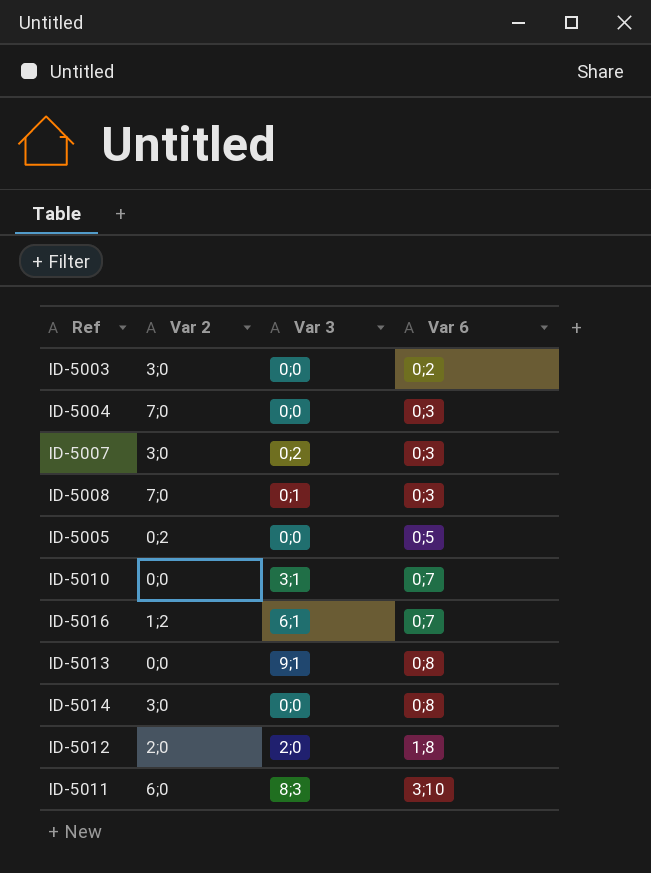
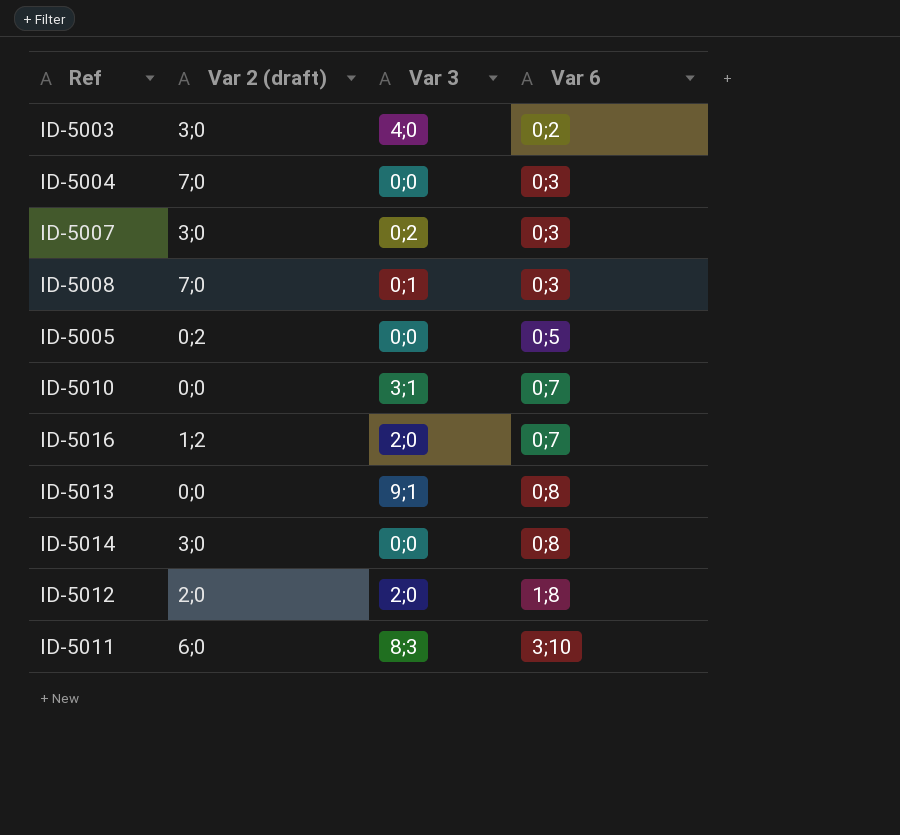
column name: Var 2 -> Var 2 (draft)
ID-5003 | Var 3: 0;0 -> 4;0
ID-5016 | Var 3: 6;1 -> 2;0

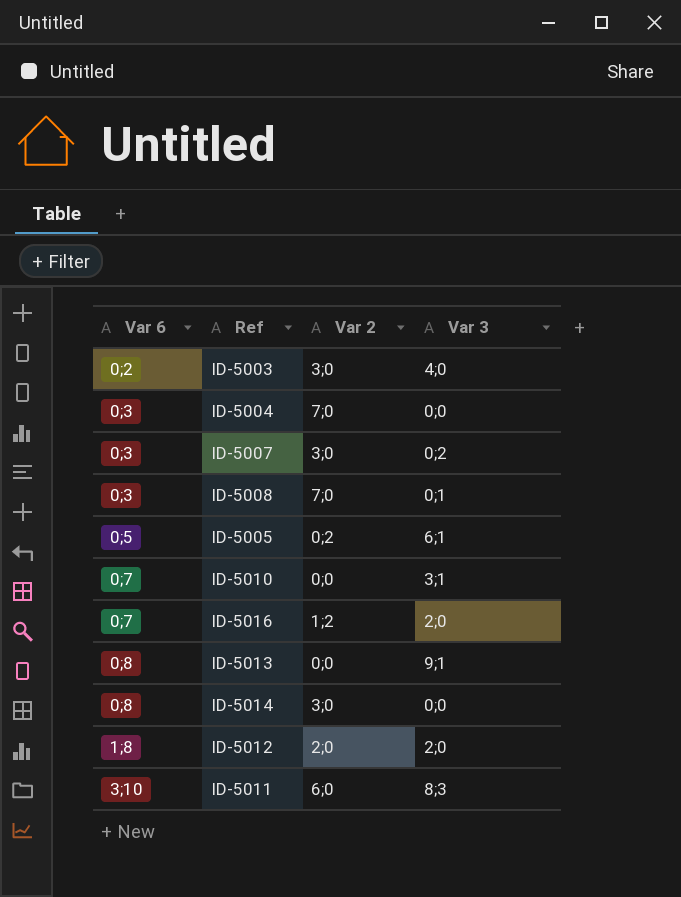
column Var 6 | position: 4 -> 1
column name: Var 2 (draft) -> Var 2
ID-5005 | Var 3: 0;0 -> 6;1

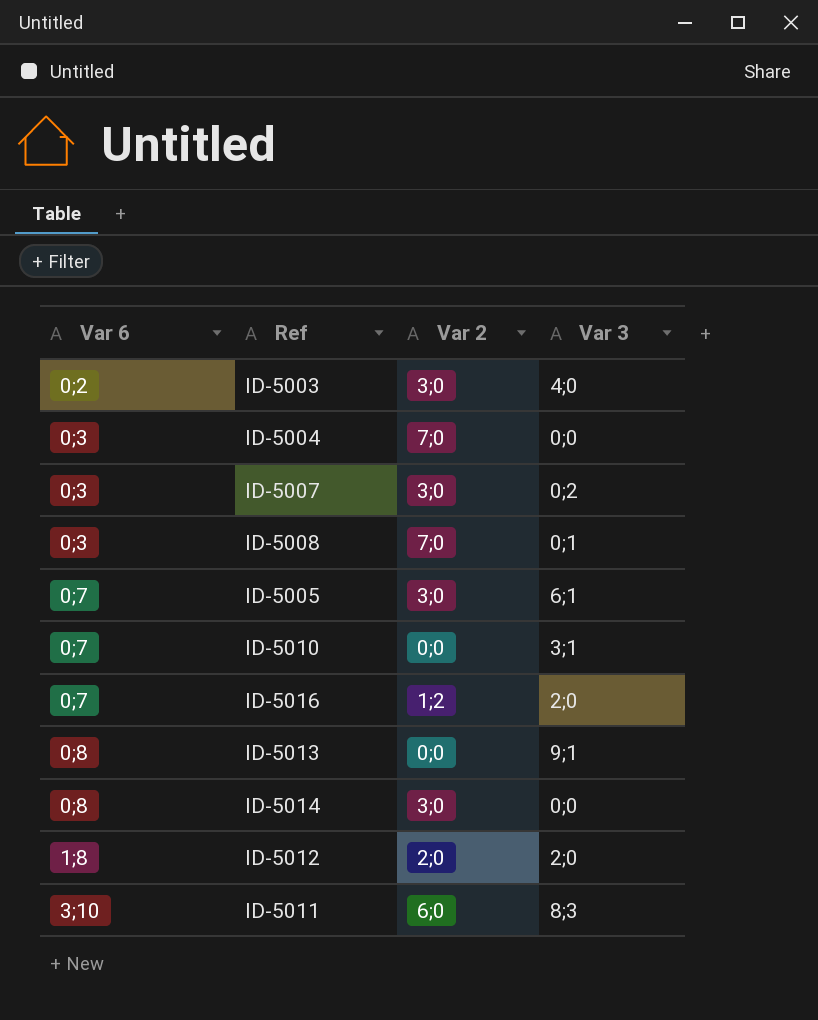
ID-5005 | Var 6: 0;5 -> 0;7
ID-5005 | Var 2: 0;2 -> 3;0

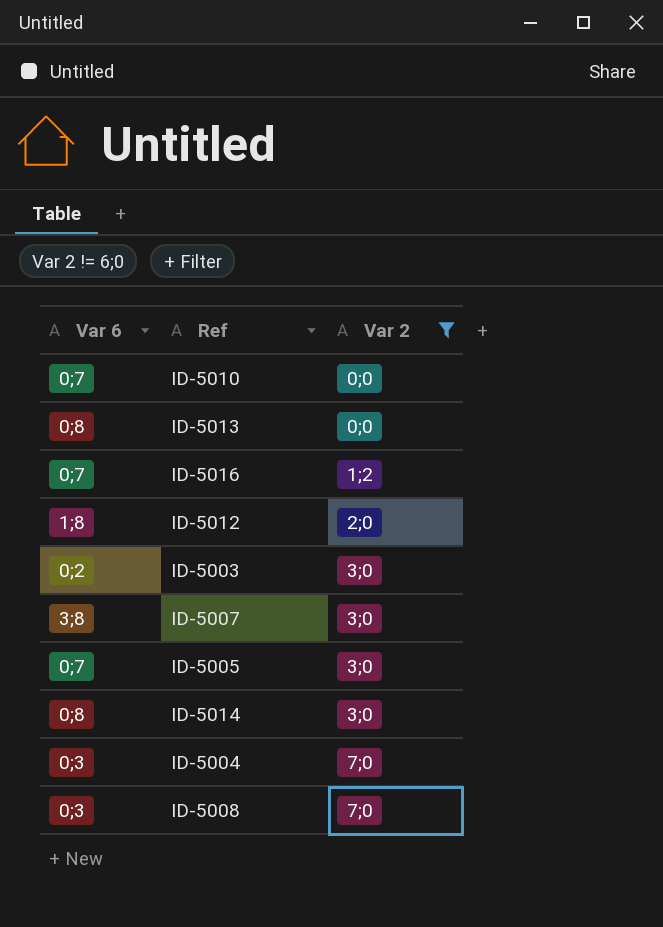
filter: none -> Var 2 != 6;0
row order: Var 6 ascending -> Var 2 ascending
column Var 3 | position: 4 -> none
ID-5007 | Var 6: 0;3 -> 3;8

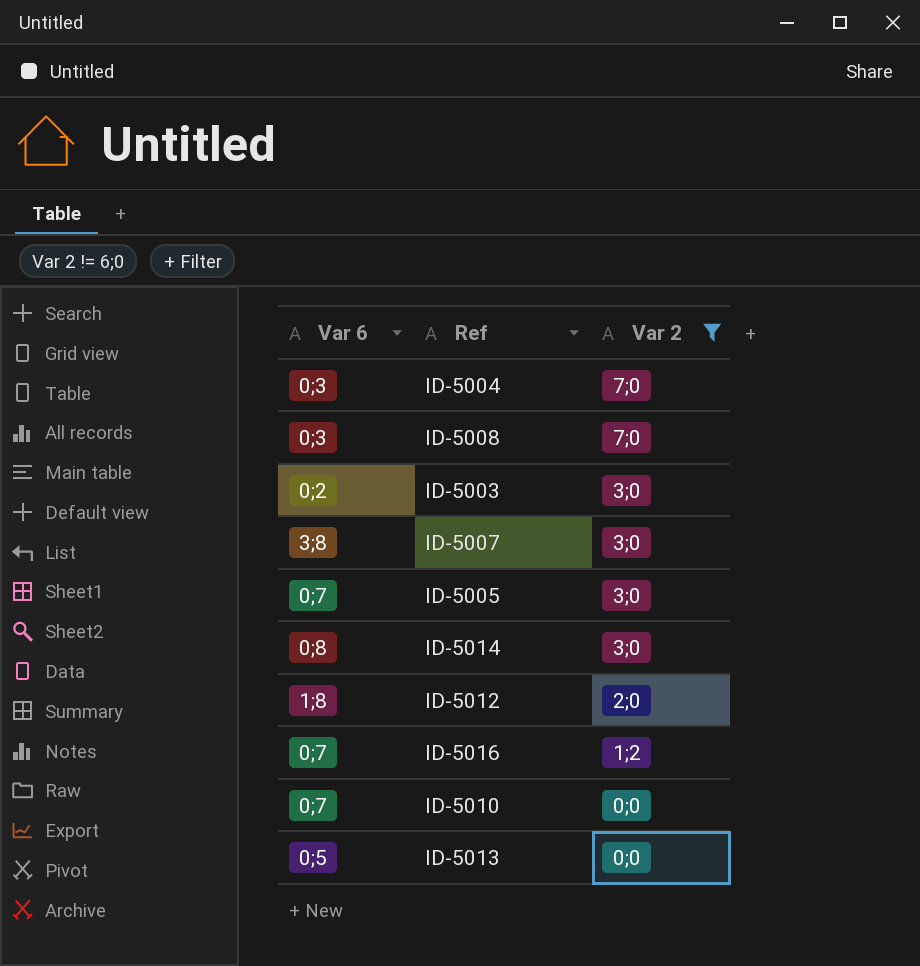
row order: Var 2 ascending -> Var 2 descending
ID-5013 | Var 6: 0;8 -> 0;5

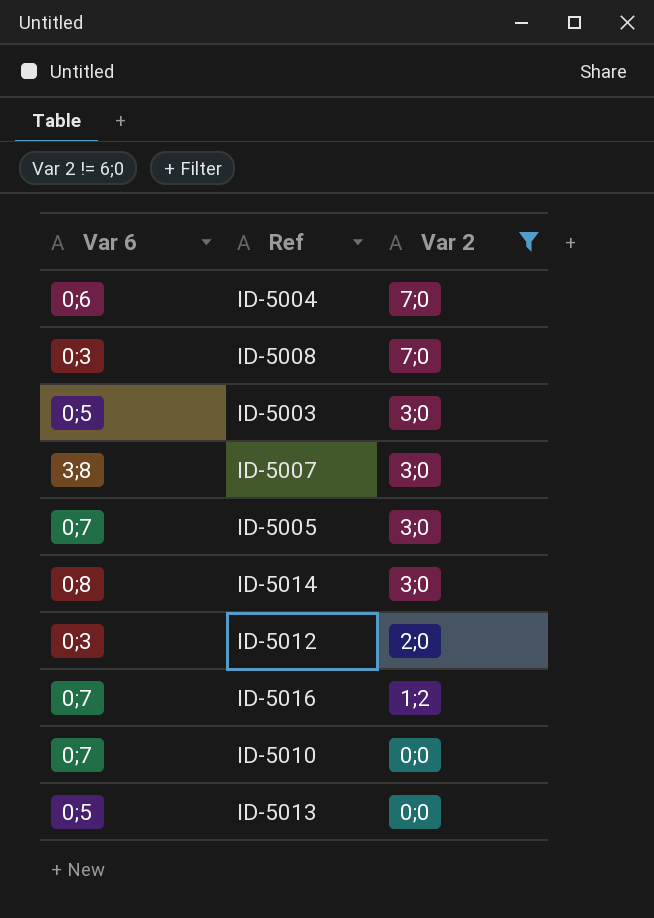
ID-5004 | Var 6: 0;3 -> 0;6
ID-5003 | Var 6: 0;2 -> 0;5
ID-5012 | Var 6: 1;8 -> 0;3

